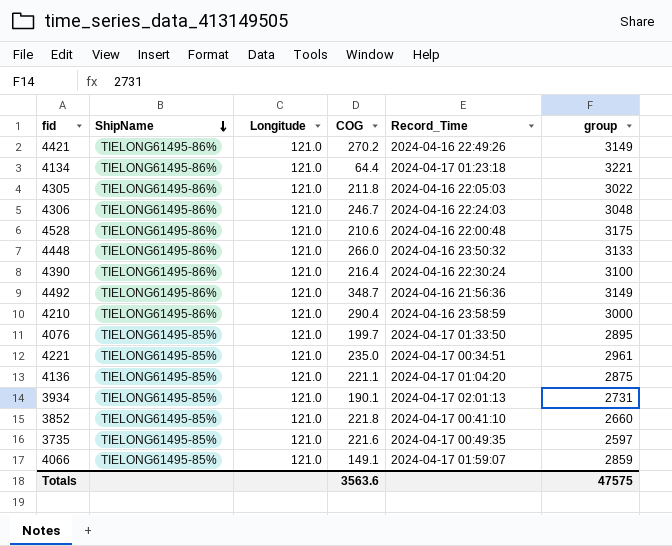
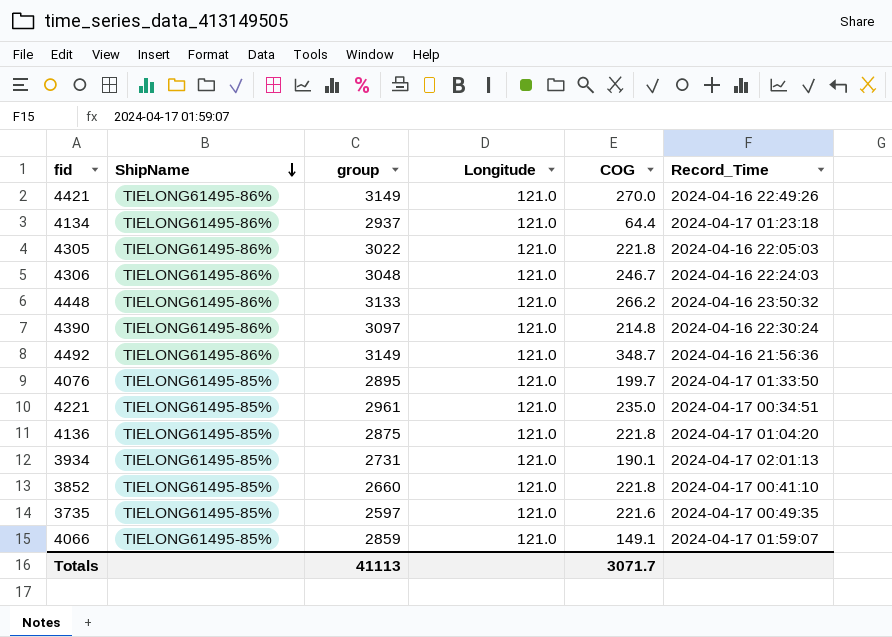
column group | position: 6 -> 3
row 4528: TIELONG61495-86% | 121.0 | 210.6 | 2024-04-16 22:00:48 | 3175 -> none
row 4210: TIELONG61495-86% | 121.0 | 290.4 | 2024-04-16 23:58:59 | 3000 -> none
4421 | COG: 270.2 -> 270.0
4134 | group: 3221 -> 2937
4305 | COG: 211.8 -> 221.8
4448 | COG: 266.0 -> 266.2
4390 | group: 3100 -> 3097
4390 | COG: 216.4 -> 214.8
4136 | COG: 221.1 -> 221.8
Totals | group: 47575 -> 41113
Totals | COG: 3563.6 -> 3071.7

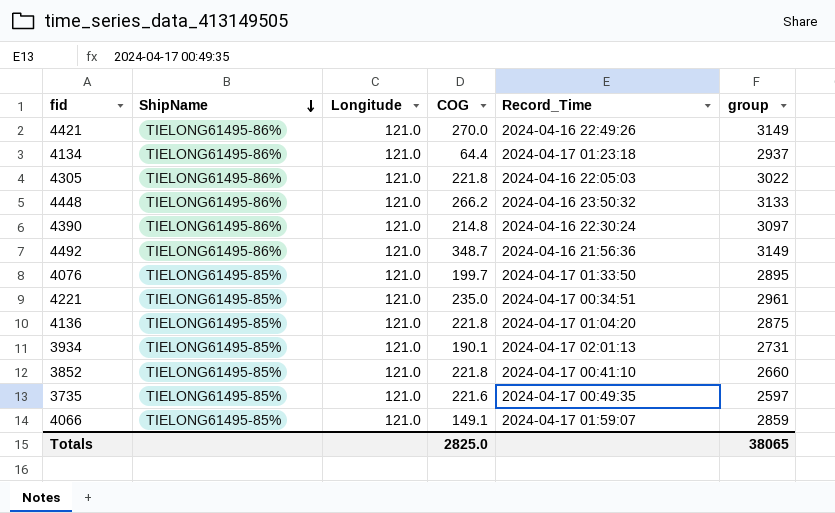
column group | position: 3 -> 6
row 4306: TIELONG61495-86% | 3048 | 121.0 | 246.7 | 2024-04-16 22:24:03 -> none
Totals | COG: 3071.7 -> 2825.0
Totals | group: 41113 -> 38065

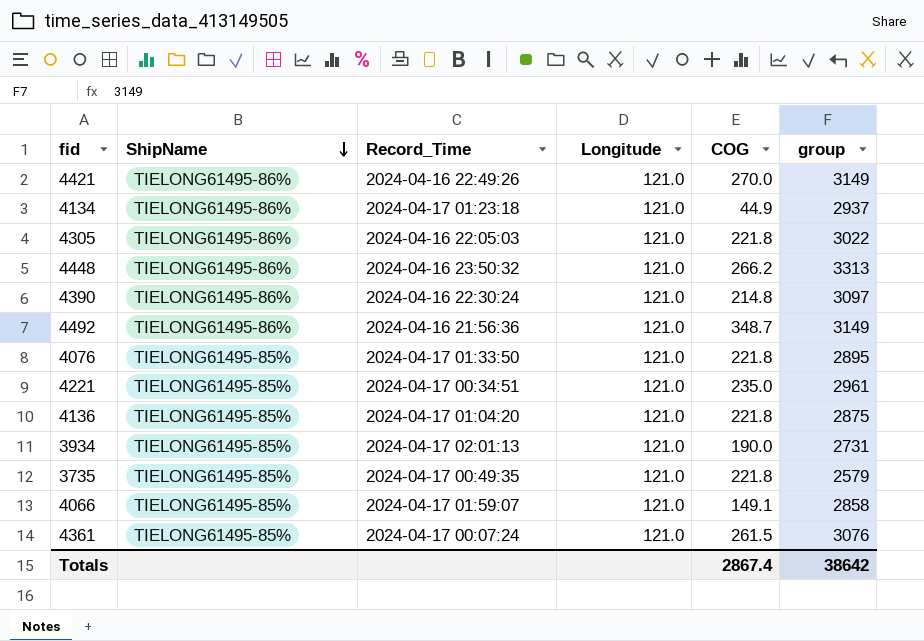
column Record_Time | position: 5 -> 3
row 3852: TIELONG61495-85% | 121.0 | 221.8 | 2024-04-17 00:41:10 | 2660 -> none
4134 | COG: 64.4 -> 44.9
4448 | group: 3133 -> 3313
4076 | COG: 199.7 -> 221.8
3934 | COG: 190.1 -> 190.0
3735 | COG: 221.6 -> 221.8
3735 | group: 2597 -> 2579
4066 | group: 2859 -> 2858
row 4361: none -> TIELONG61495-85% | 2024-04-17 00:07:24 | 121.0 | 261.5 | 3076
Totals | COG: 2825.0 -> 2867.4
Totals | group: 38065 -> 38642

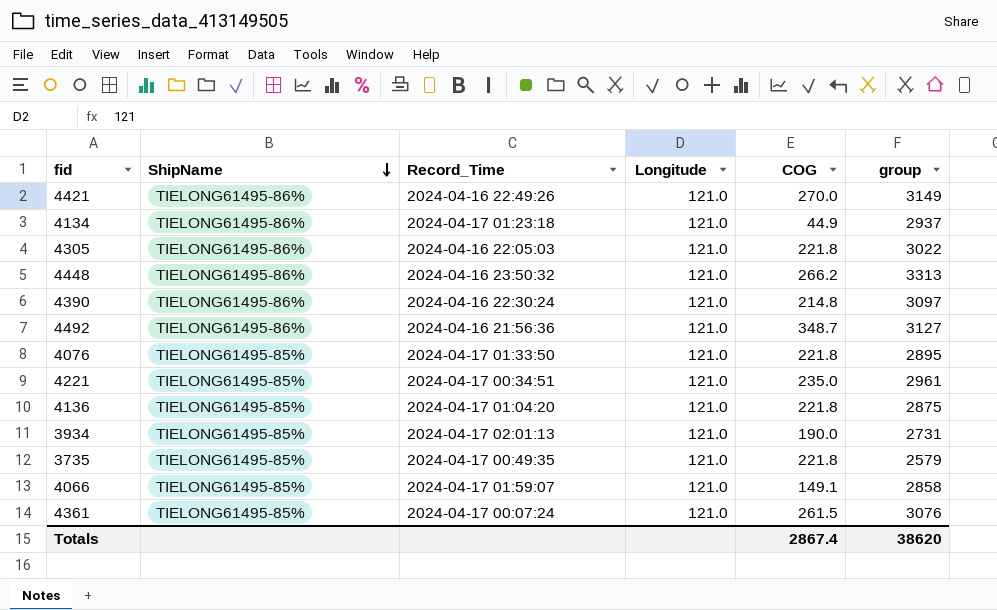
4492 | group: 3149 -> 3127
Totals | group: 38642 -> 38620

